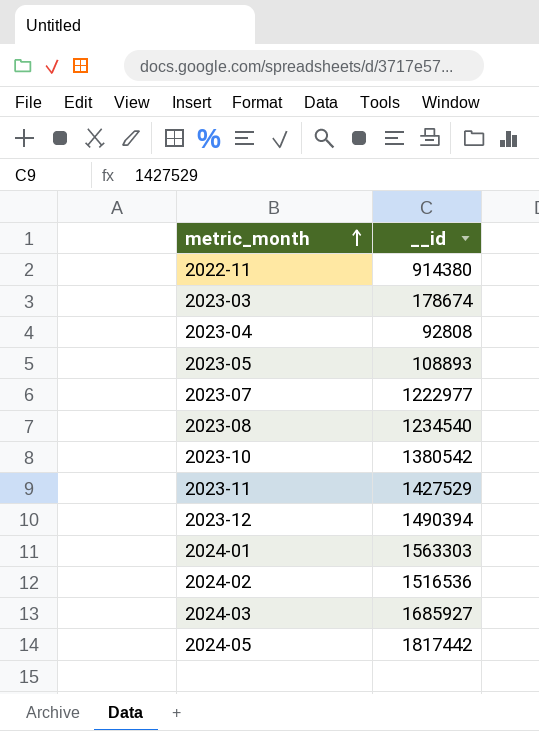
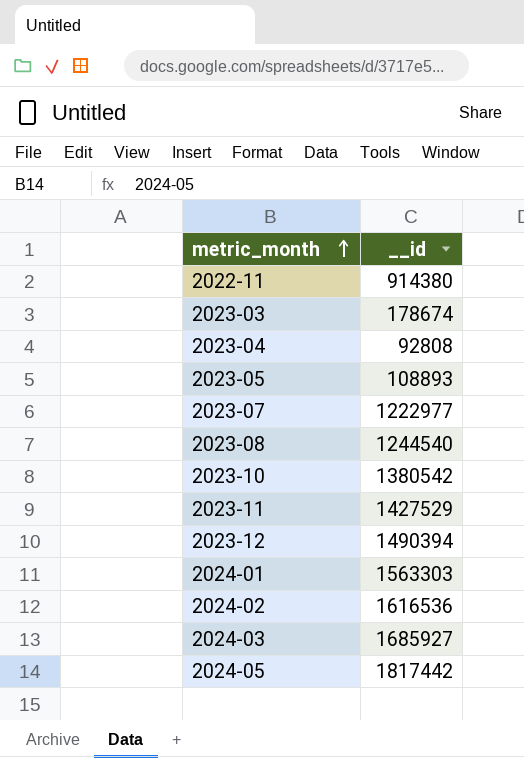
2023-08 | __id: 1234540 -> 1244540
2024-02 | __id: 1516536 -> 1616536

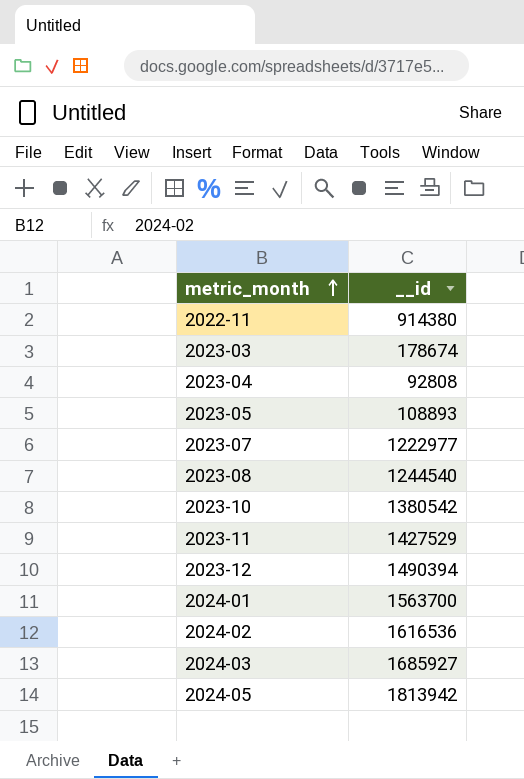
2024-01 | __id: 1563303 -> 1563700
2024-05 | __id: 1817442 -> 1813942

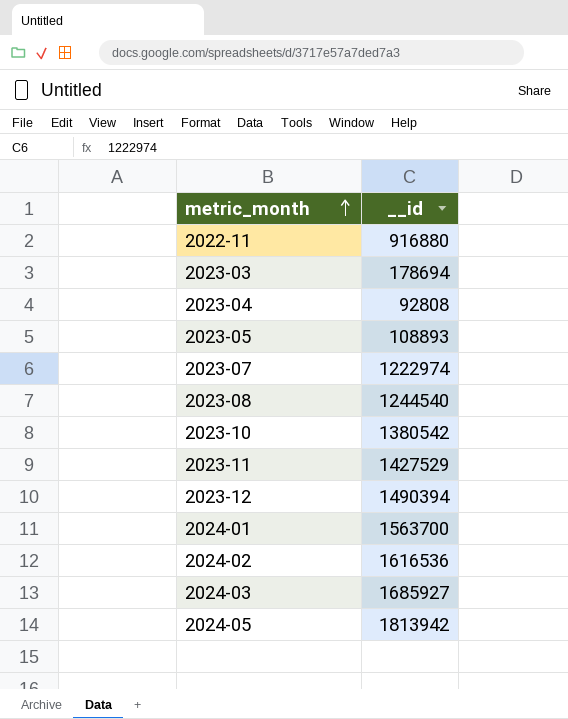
2022-11 | __id: 914380 -> 916880
2023-03 | __id: 178674 -> 178694
2023-07 | __id: 1222977 -> 1222974

